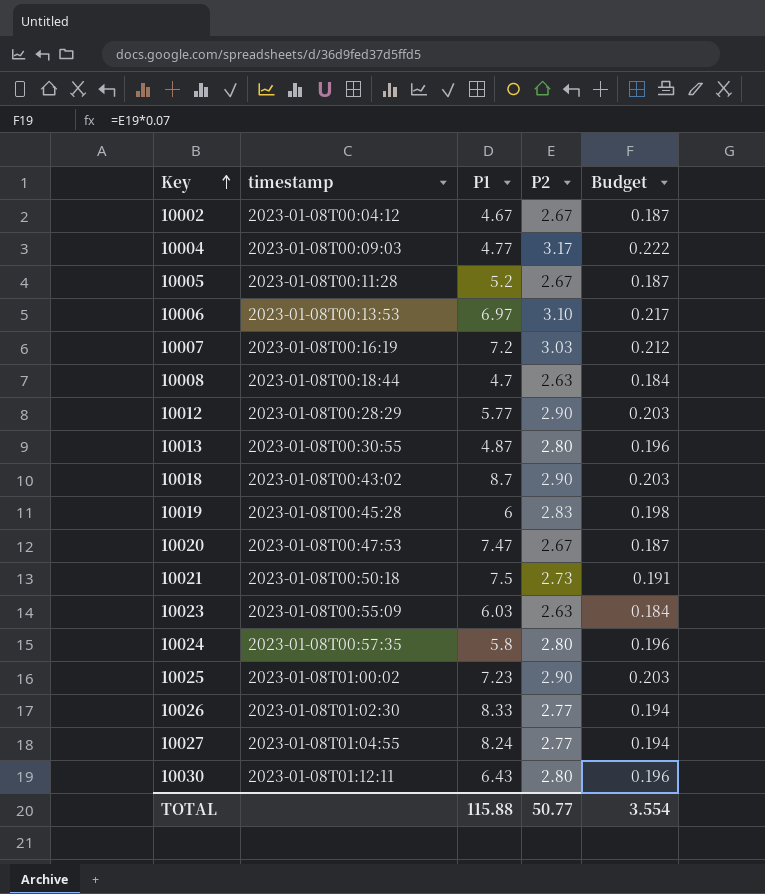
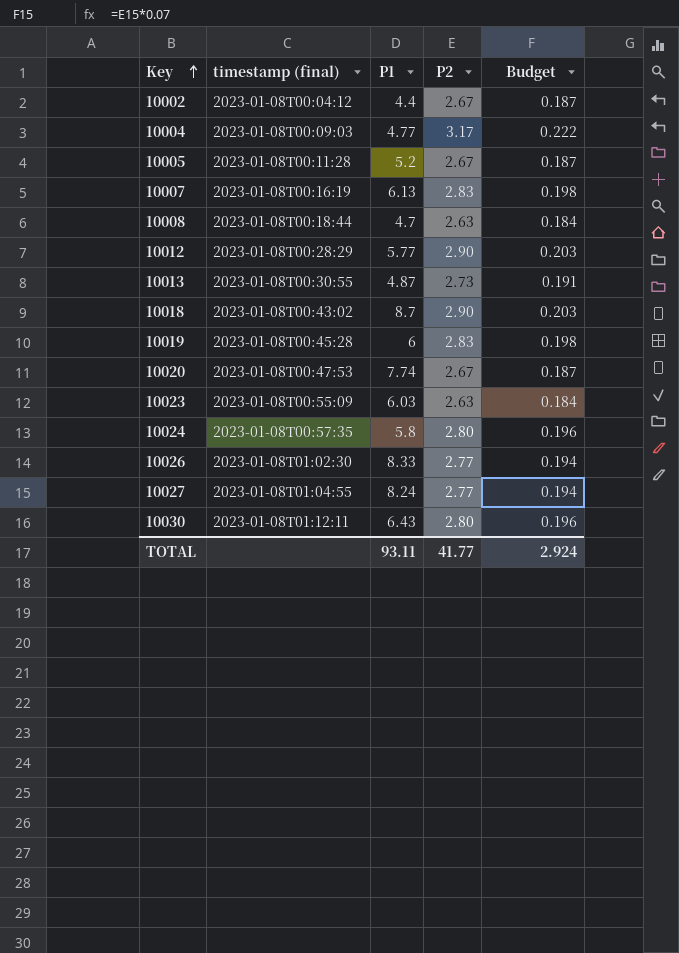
column name: timestamp -> timestamp (final)
row 10006: 2023-01-08T00:13:53 | 6.97 | 3.10 | 0.217 -> none
row 10021: 2023-01-08T00:50:18 | 7.5 | 2.73 | 0.191 -> none
row 10025: 2023-01-08T01:00:02 | 7.23 | 2.90 | 0.203 -> none
10002 | P1: 4.67 -> 4.4
10007 | P1: 7.2 -> 6.13
10007 | P2: 3.03 -> 2.83
10007 | Budget: 0.212 -> 0.198
10013 | P2: 2.80 -> 2.73
10013 | Budget: 0.196 -> 0.191
10020 | P1: 7.47 -> 7.74
TOTAL | P1: 115.88 -> 93.11
TOTAL | P2: 50.77 -> 41.77
TOTAL | Budget: 3.554 -> 2.924

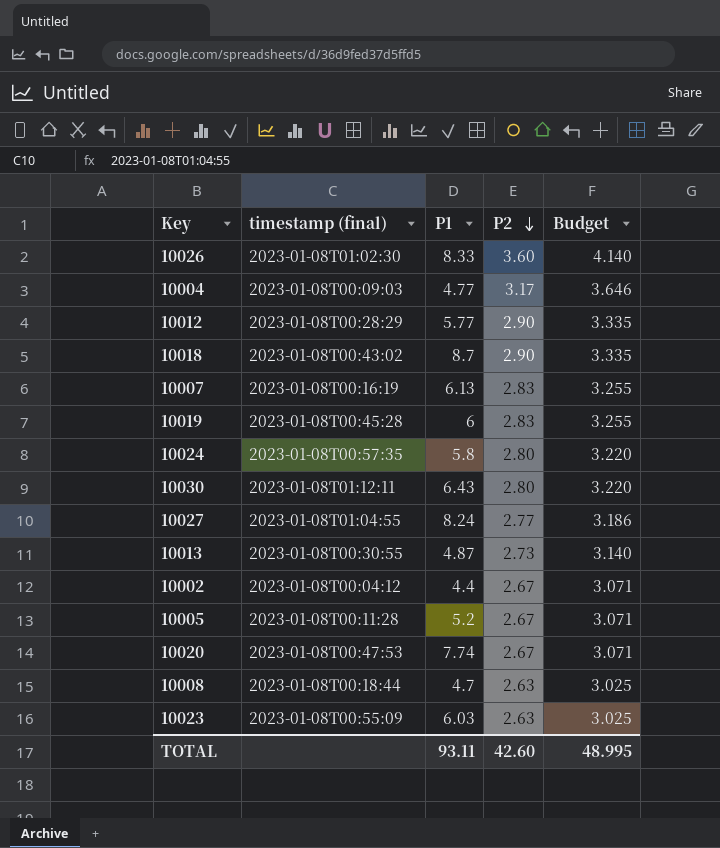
row order: Key ascending -> P2 descending
column Budget | formula: [P2] * 0.07 -> [P2] * 1.15
10026 | P2: 2.77 -> 3.60
TOTAL | P2: 41.77 -> 42.60
TOTAL | Budget: 2.924 -> 48.995

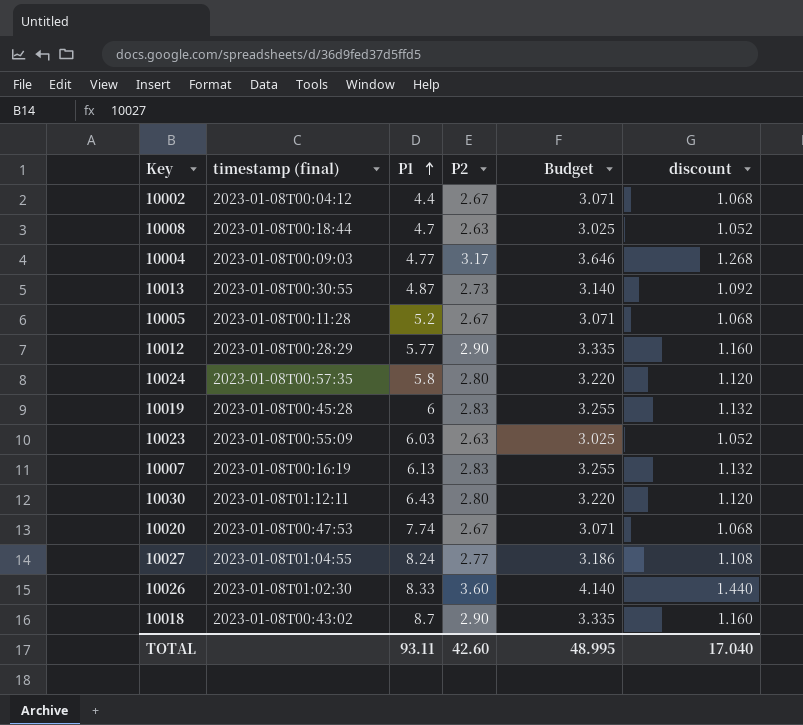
row order: P2 descending -> P1 ascending
column discount | formula: none -> [P2] * 0.4

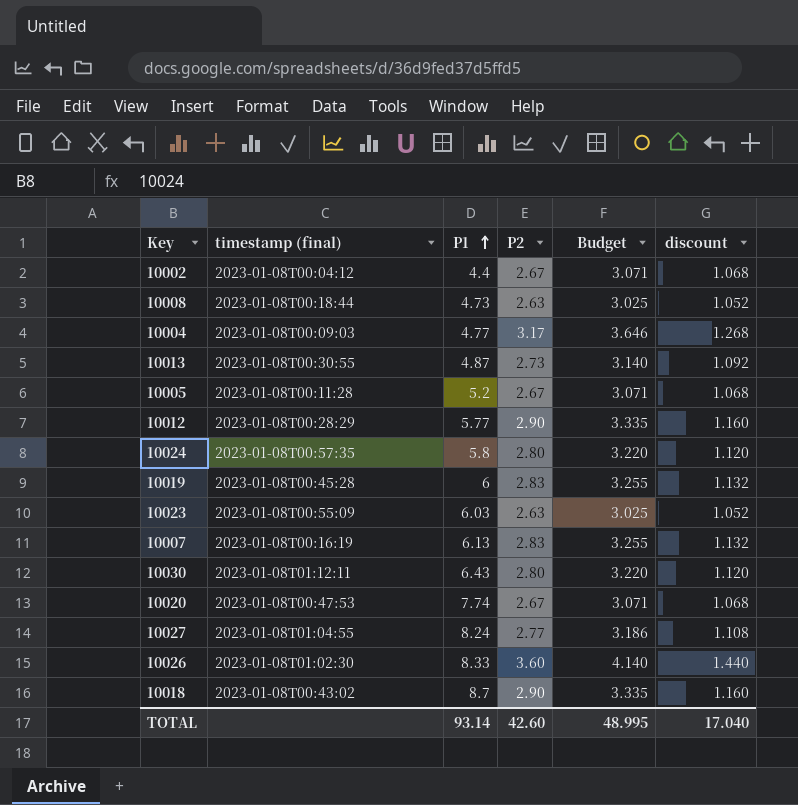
10008 | P1: 4.7 -> 4.73
TOTAL | P1: 93.11 -> 93.14

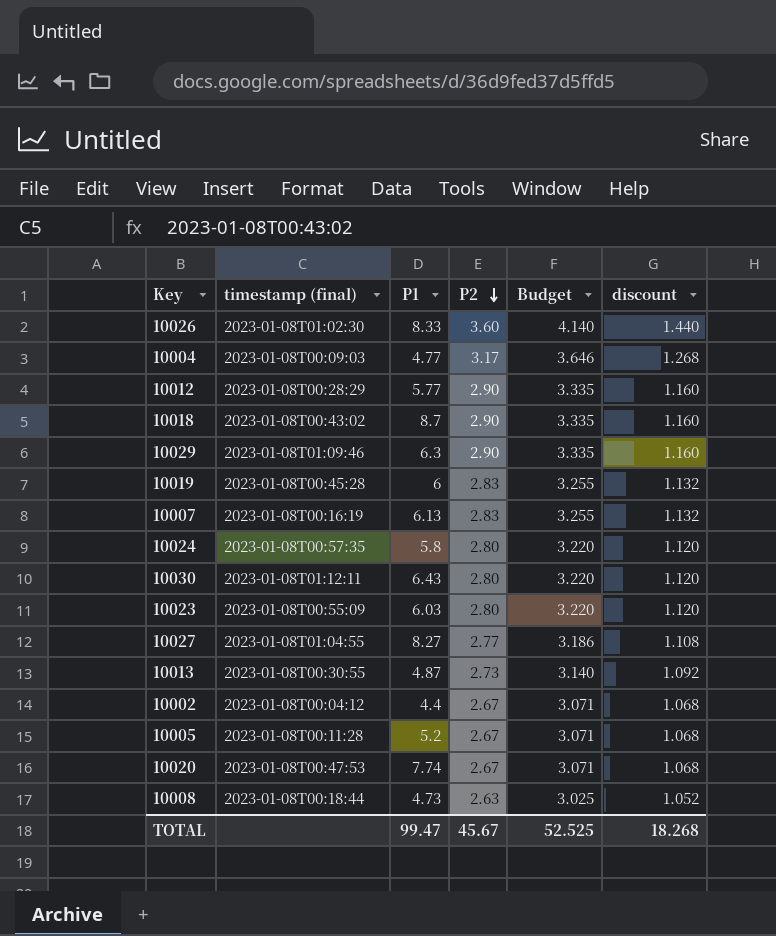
row order: P1 ascending -> P2 descending
row 10029: none -> 2023-01-08T01:09:46 | 6.3 | 2.90 | 3.335 | 1.160
10023 | P2: 2.63 -> 2.80
10023 | Budget: 3.025 -> 3.220
10023 | discount: 1.052 -> 1.120
10027 | P1: 8.24 -> 8.27
TOTAL | P1: 93.14 -> 99.47
TOTAL | P2: 42.60 -> 45.67
TOTAL | Budget: 48.995 -> 52.525
TOTAL | discount: 17.040 -> 18.268

